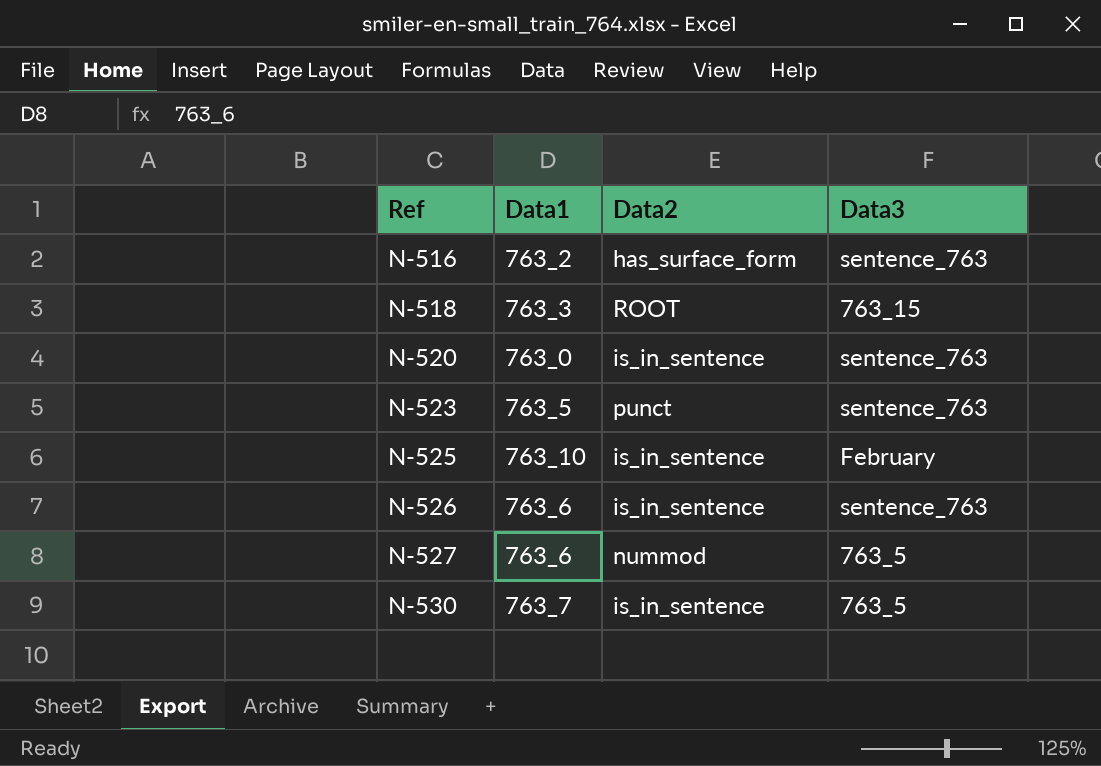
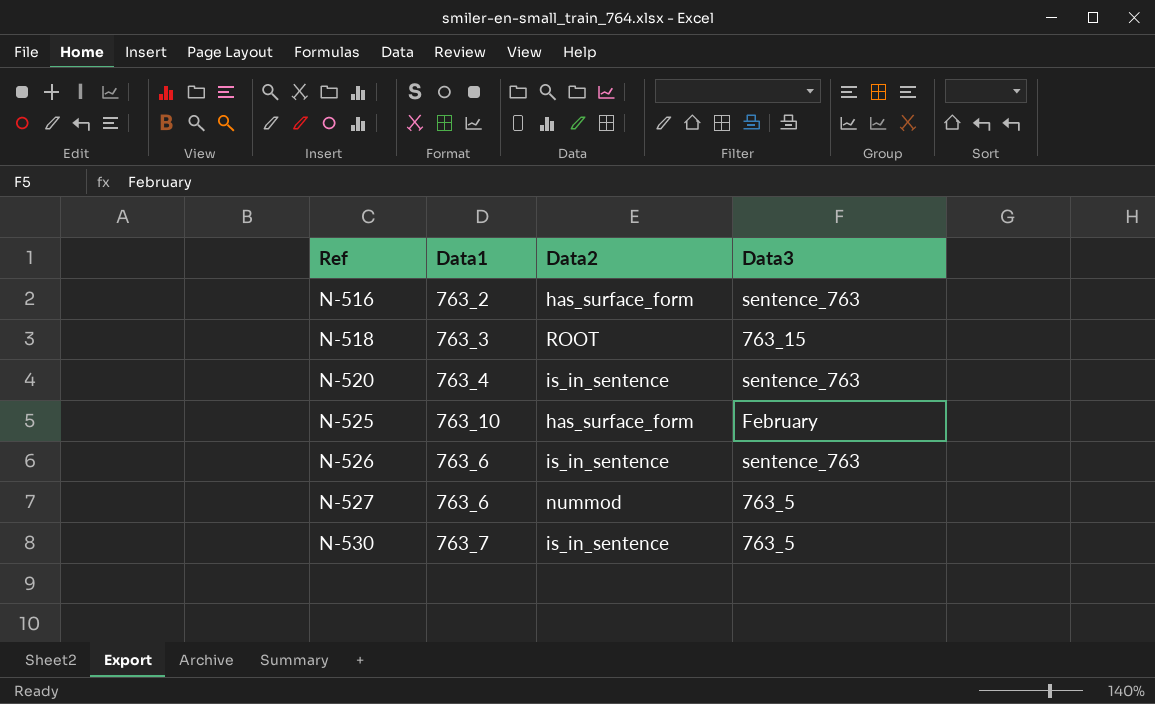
row N-523: 763_5 | punct | sentence_763 -> none
N-520 | Data1: 763_0 -> 763_4
N-525 | Data2: is_in_sentence -> has_surface_form

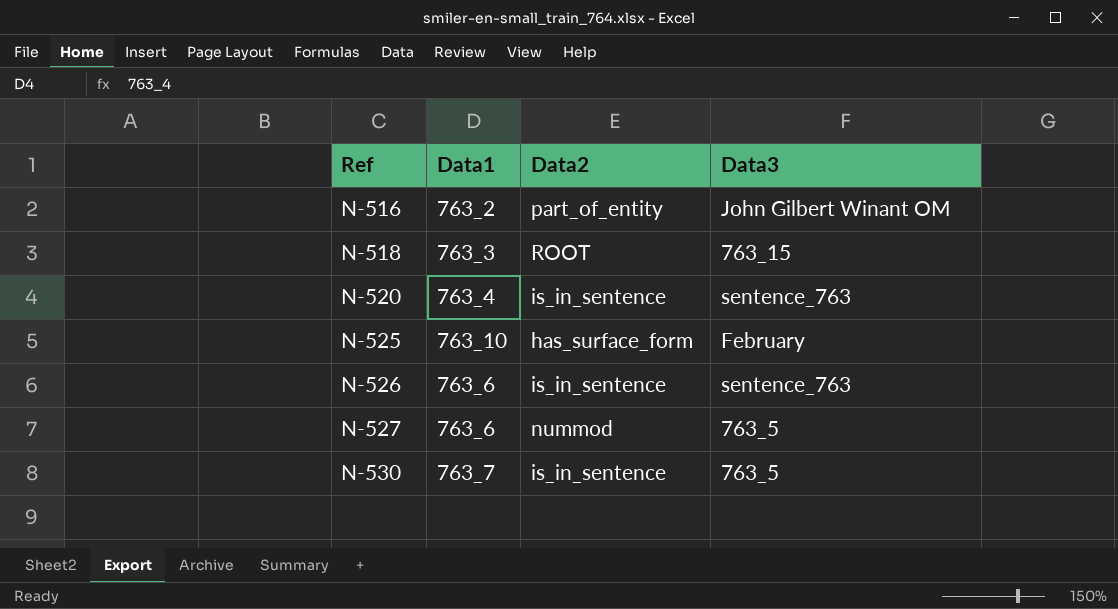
N-516 | Data2: has_surface_form -> part_of_entity
N-516 | Data3: sentence_763 -> John Gilbert Winant OM

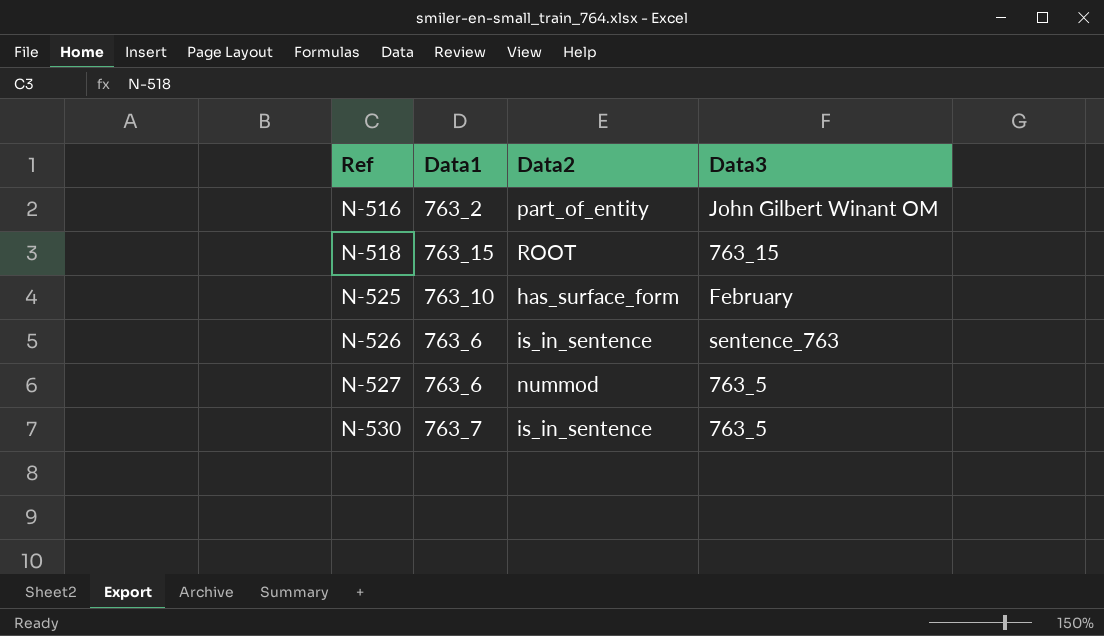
row N-520: 763_4 | is_in_sentence | sentence_763 -> none
N-518 | Data1: 763_3 -> 763_15

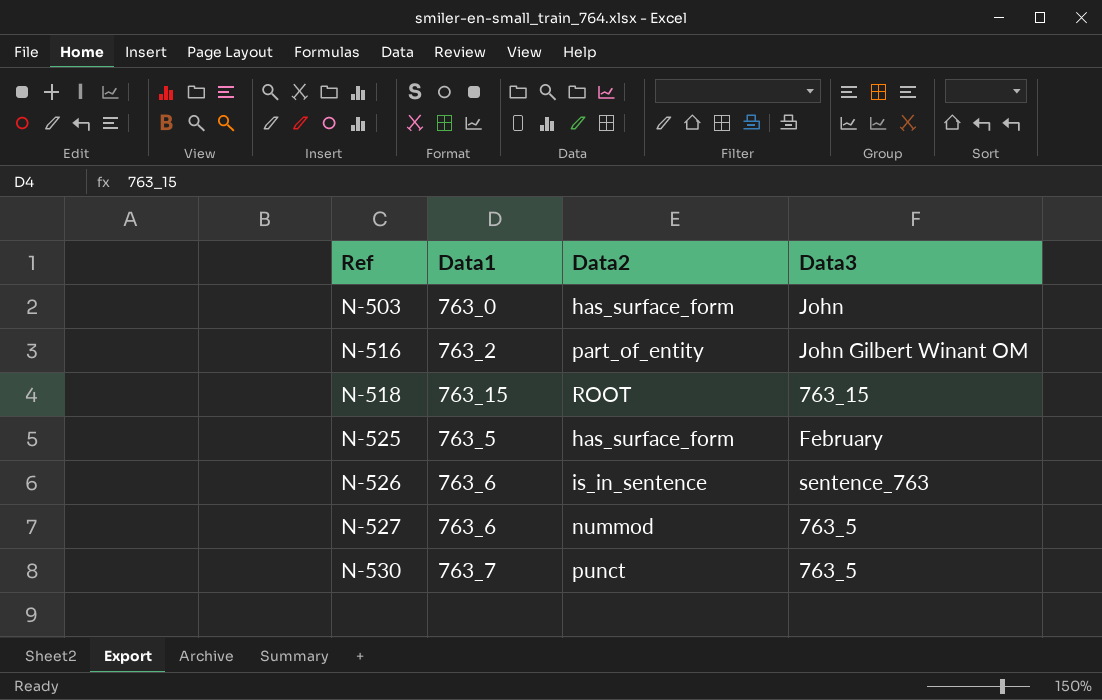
row N-503: none -> 763_0 | has_surface_form | John
N-525 | Data1: 763_10 -> 763_5
N-530 | Data2: is_in_sentence -> punct

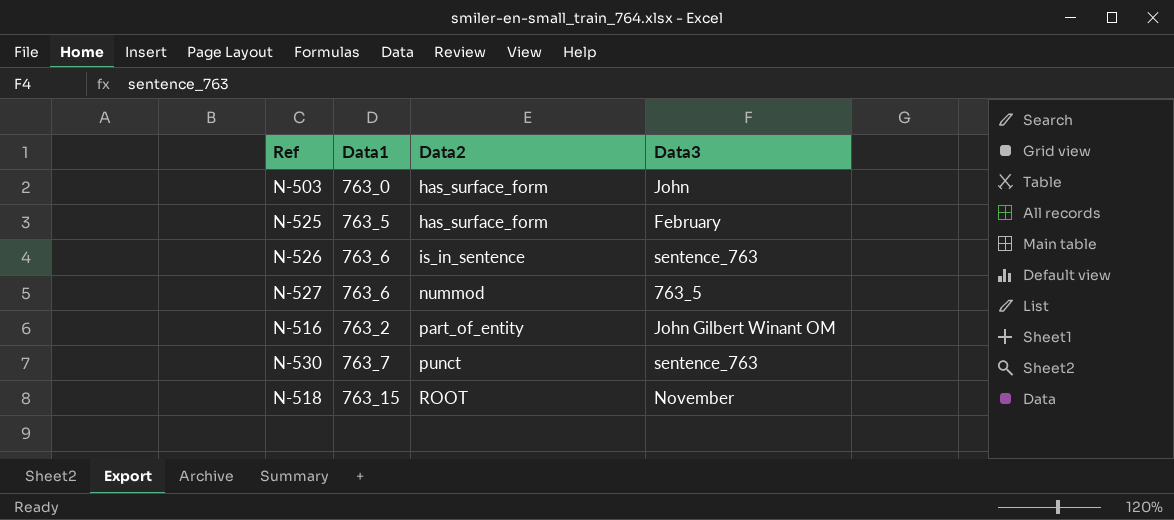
row order: Ref ascending -> Data2 ascending
N-530 | Data3: 763_5 -> sentence_763
N-518 | Data3: 763_15 -> November

